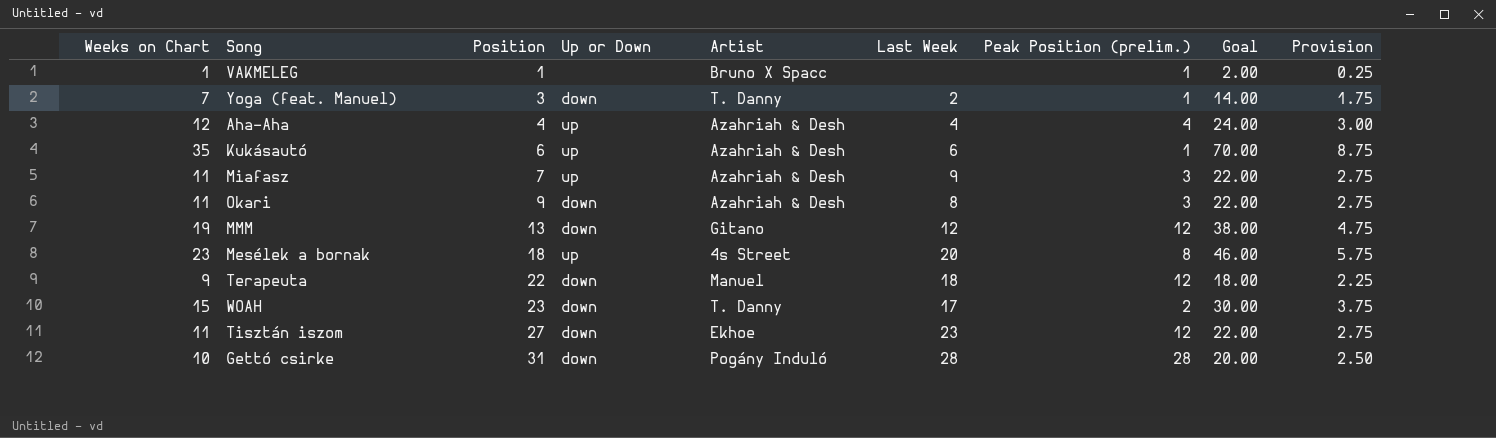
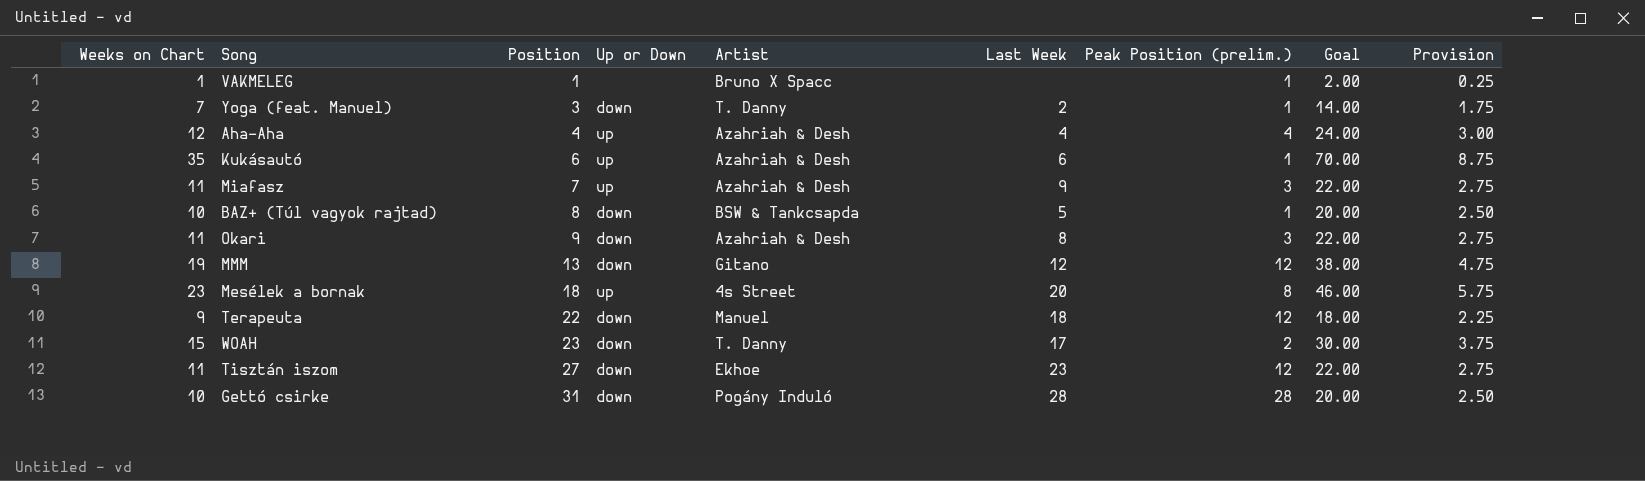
row BAZ+ (Túl vagyok rajtad): none -> 10 | 8 | down | BSW & Tankcsapda | 5 | 1 | 20.00 | 2.50

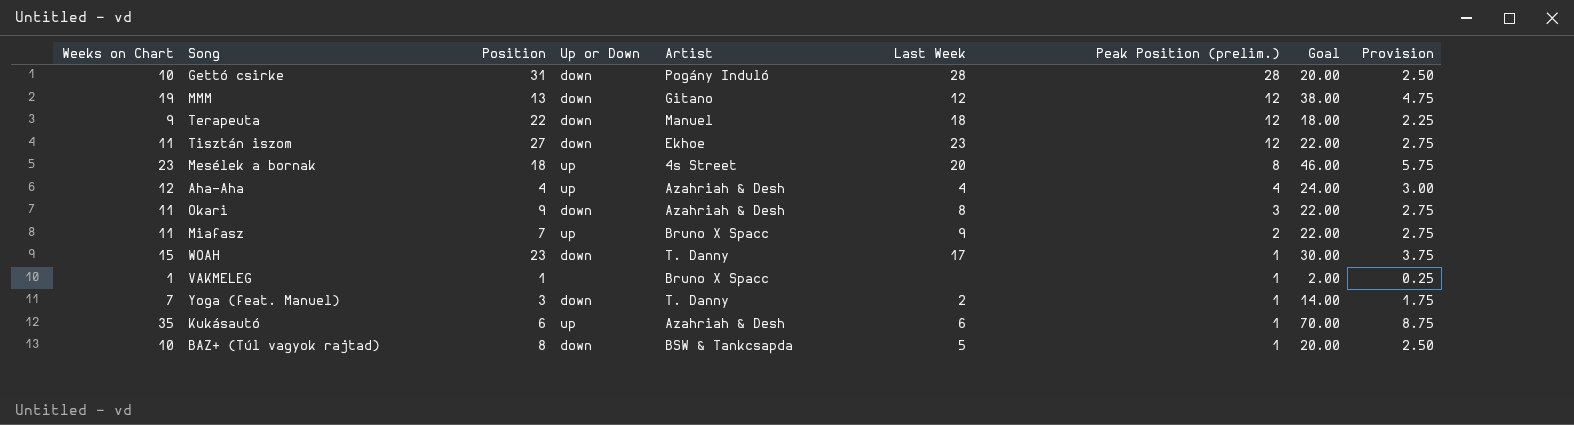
row order: Position ascending -> Peak Position (prelim.) descending
Miafasz | Artist: Azahriah & Desh -> Bruno X Spacc
Miafasz | Peak Position (prelim.): 3 -> 2
WOAH | Peak Position (prelim.): 2 -> 1

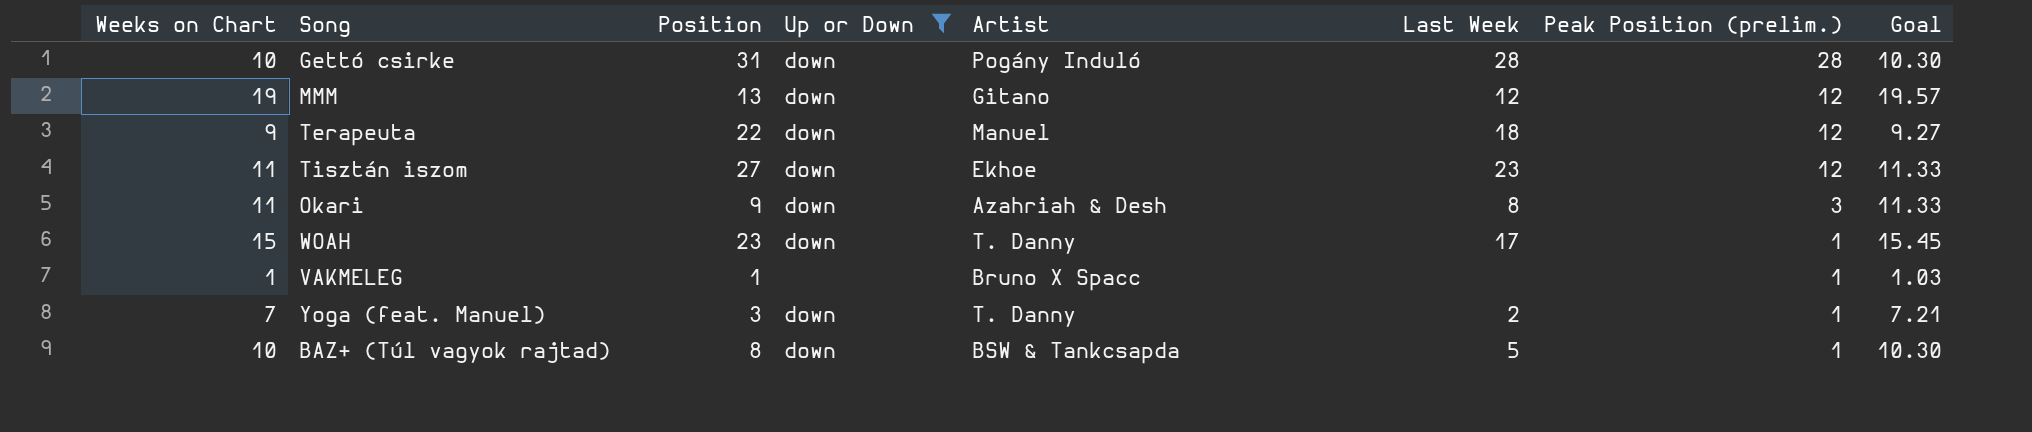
filter: none -> Up or Down != up
column Provision | formula: [Weeks on Chart] * 0.25 -> none
column Goal | formula: [Weeks on Chart] * 2 -> [Weeks on Chart] * 1.03

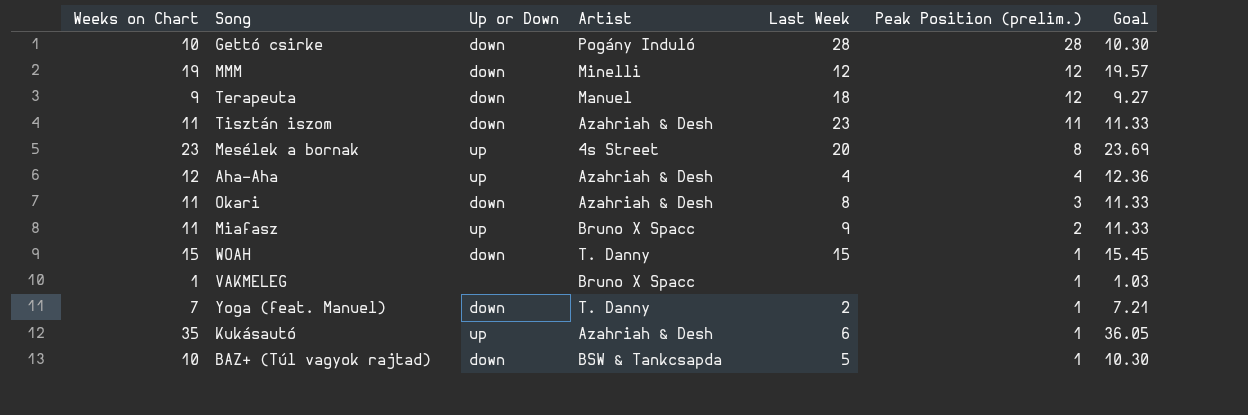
filter: Up or Down != up -> none
column Position | position: 3 -> none
MMM | Artist: Gitano -> Minelli
Tisztán iszom | Artist: Ekhoe -> Azahriah & Desh
Tisztán iszom | Peak Position (prelim.): 12 -> 11
WOAH | Last Week: 17 -> 15

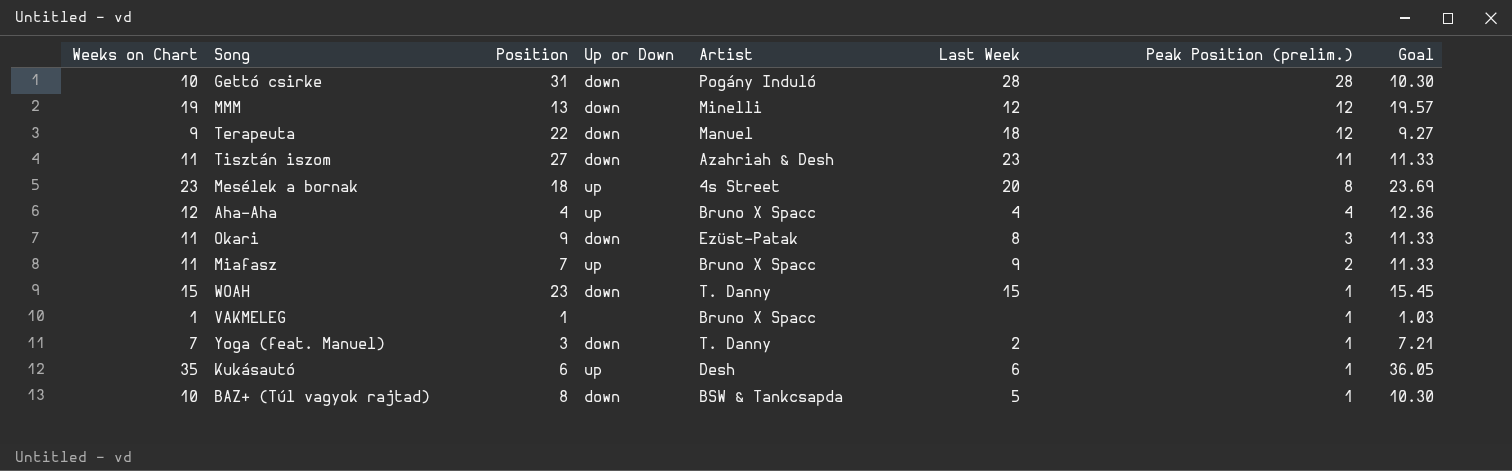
column Position | position: none -> 3
Aha-Aha | Artist: Azahriah & Desh -> Bruno X Spacc
Okari | Artist: Azahriah & Desh -> Ezüst-Patak
Kukásautó | Artist: Azahriah & Desh -> Desh

